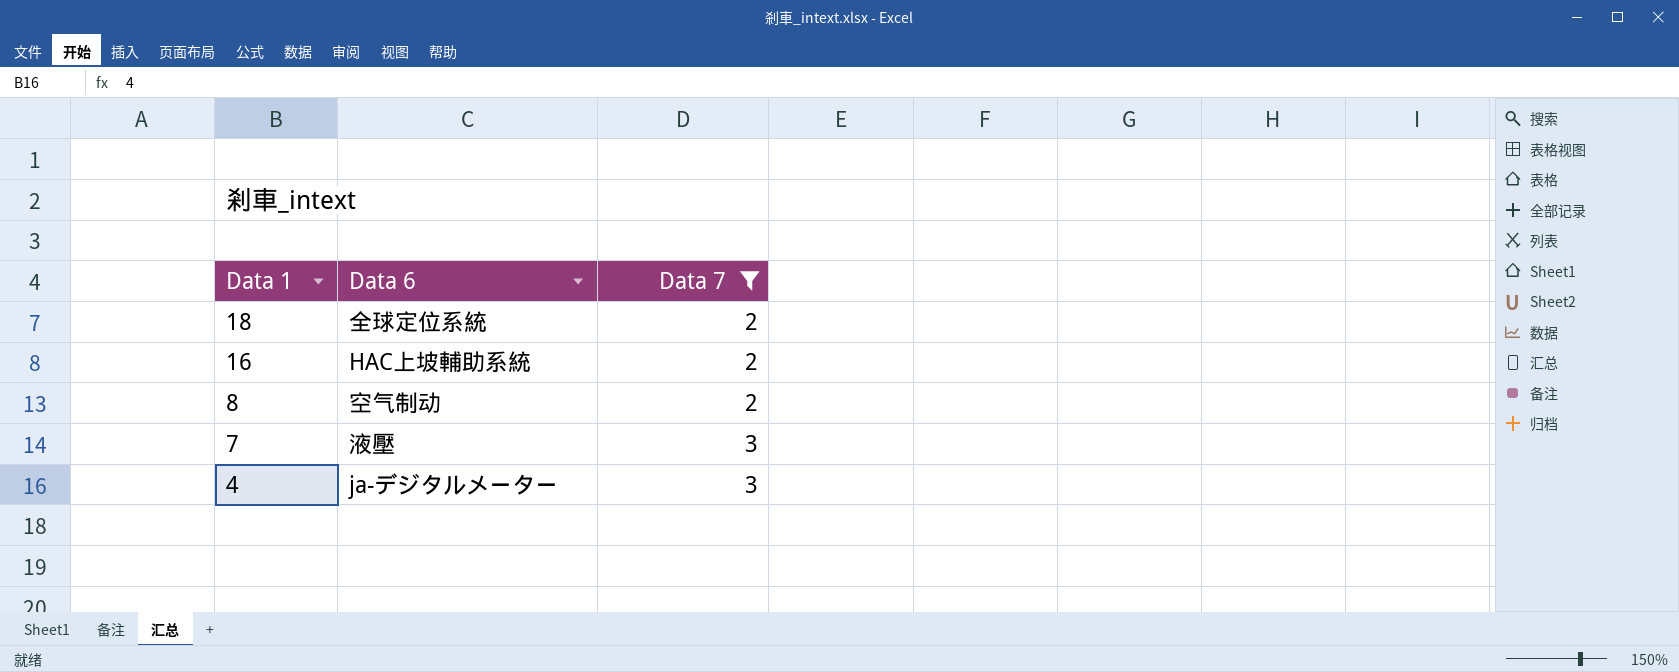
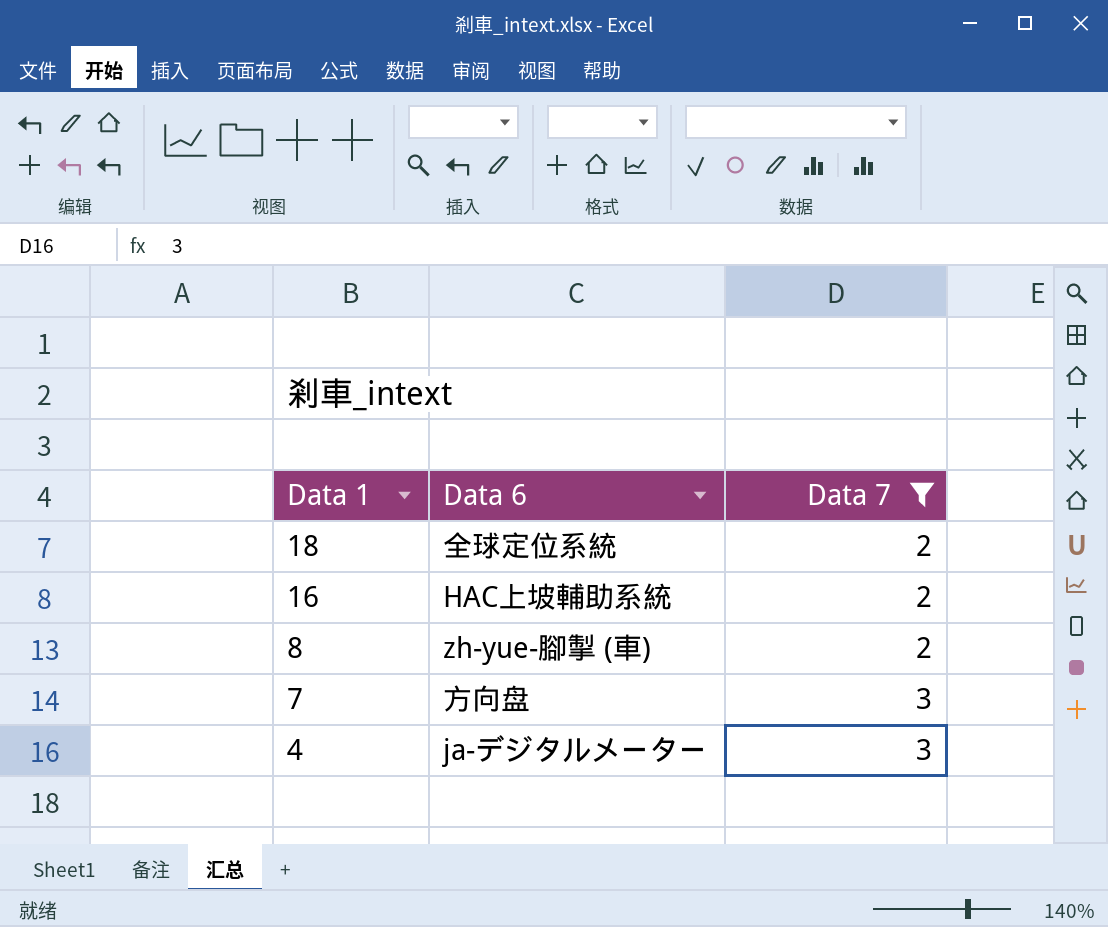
8 | Data 6: 空气制动 -> zh-yue-腳掣 (車)
7 | Data 6: 液壓 -> 方向盘

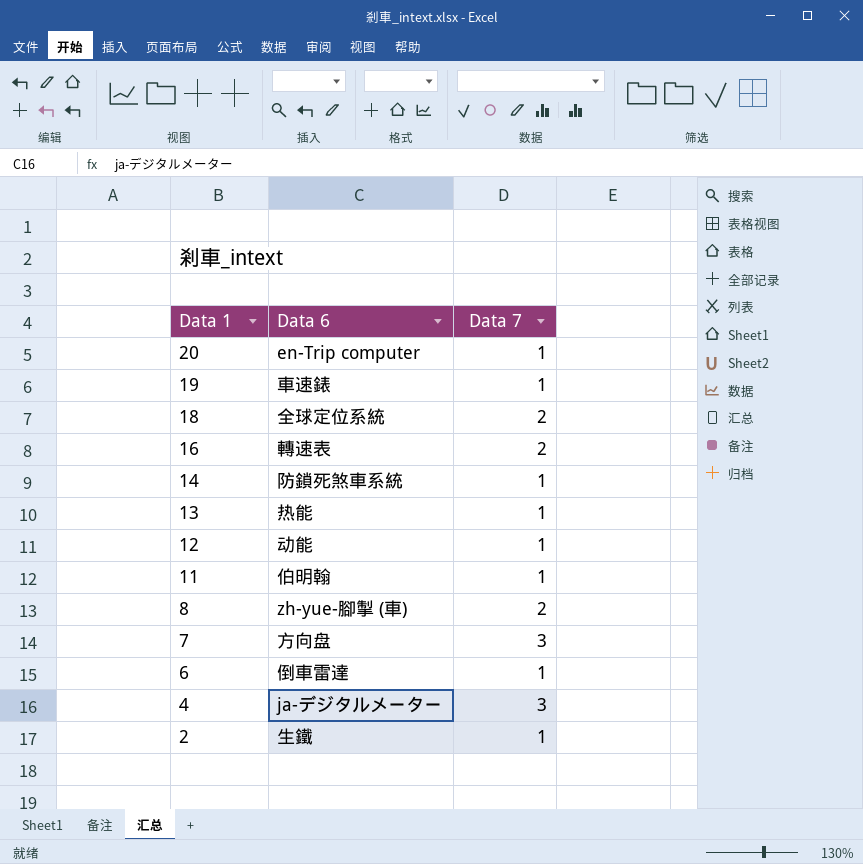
filter: Data 7 != 1 -> none
16 | Data 6: HAC上坡輔助系統 -> 轉速表

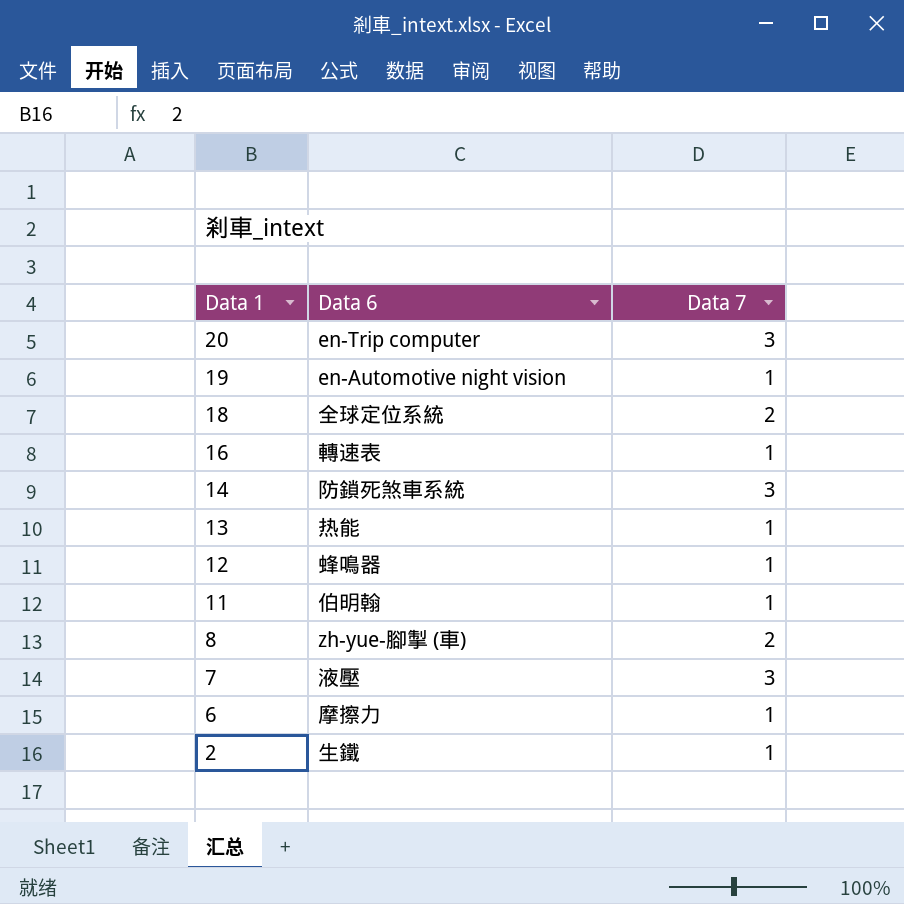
row 4: ja-デジタルメーター | 3 -> none
20 | Data 7: 1 -> 3
19 | Data 6: 車速錶 -> en-Automotive night vision
16 | Data 7: 2 -> 1
14 | Data 7: 1 -> 3
12 | Data 6: 动能 -> 蜂鳴器
7 | Data 6: 方向盘 -> 液壓
6 | Data 6: 倒車雷達 -> 摩擦力

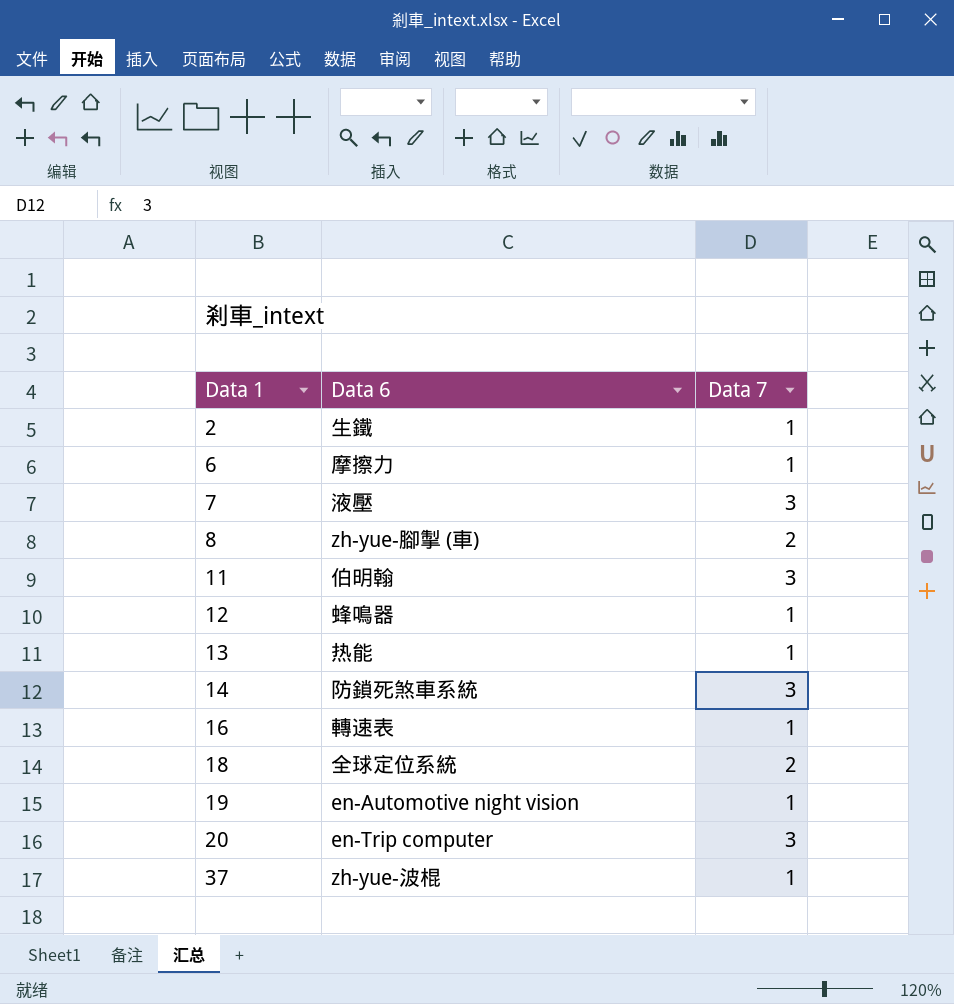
row order: Data 1 descending -> Data 1 ascending
11 | Data 7: 1 -> 3
row 37: none -> zh-yue-波棍 | 1

